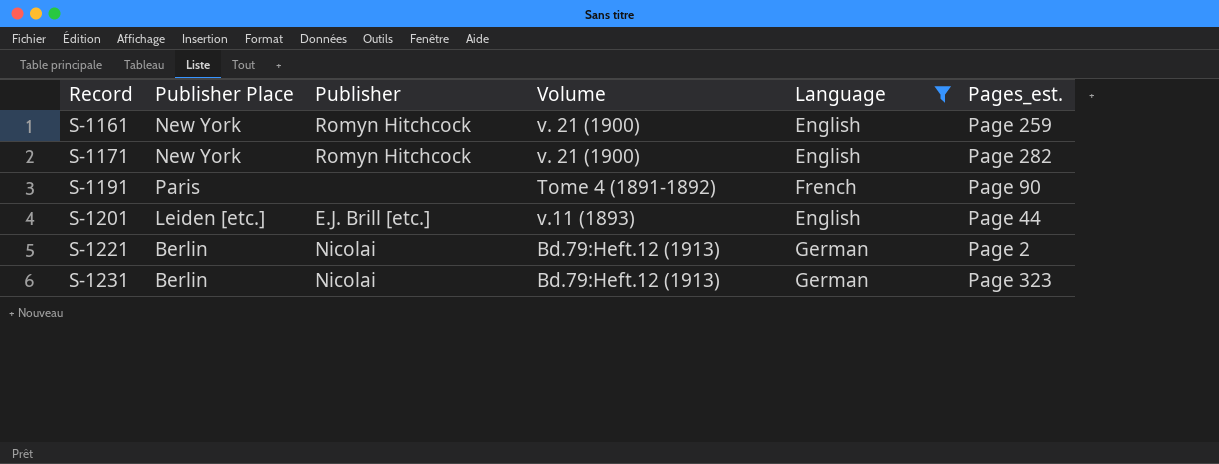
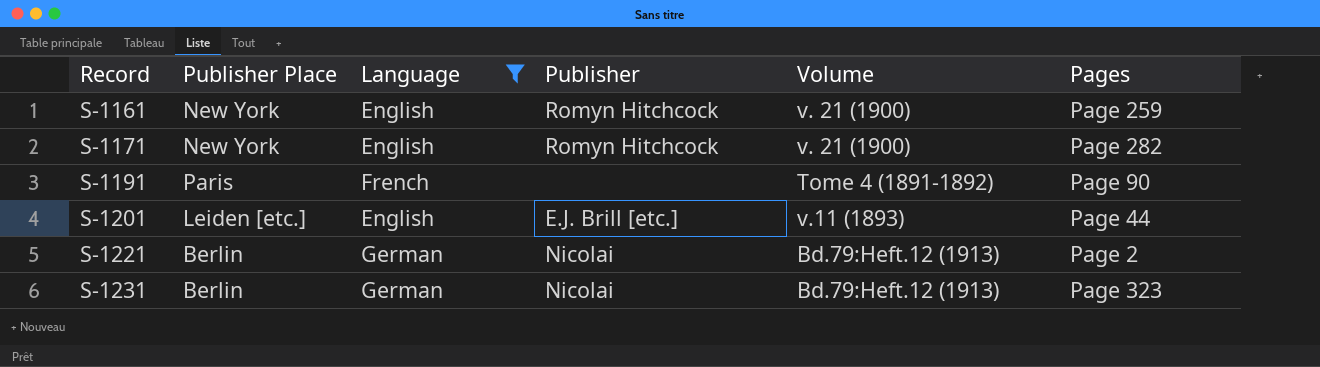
column Language | position: 5 -> 3
column name: Pages_est. -> Pages

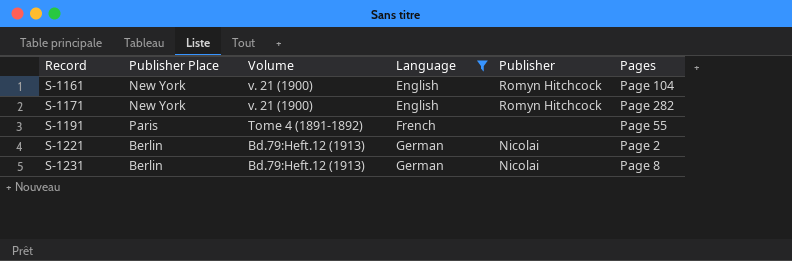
column Volume | position: 5 -> 3
row S-1201: Leiden [etc.] | English | E.J. Brill [etc.] | v.11 (1893) | Page 44 -> none
S-1161 | Pages: Page 259 -> Page 104
S-1191 | Pages: Page 90 -> Page 55
S-1231 | Pages: Page 323 -> Page 8

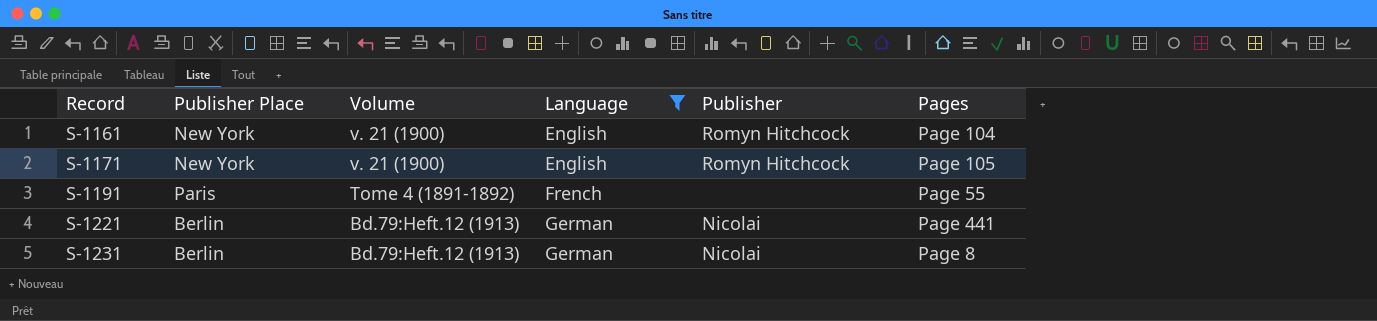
S-1171 | Pages: Page 282 -> Page 105
S-1221 | Pages: Page 2 -> Page 441

